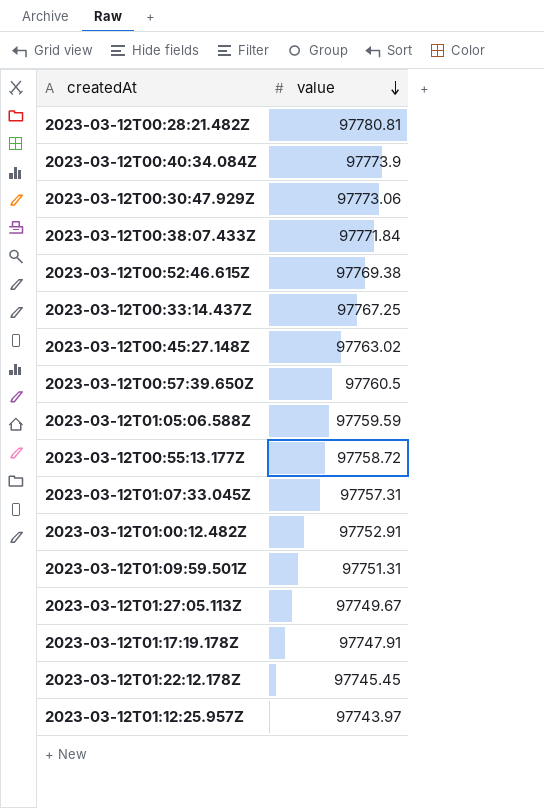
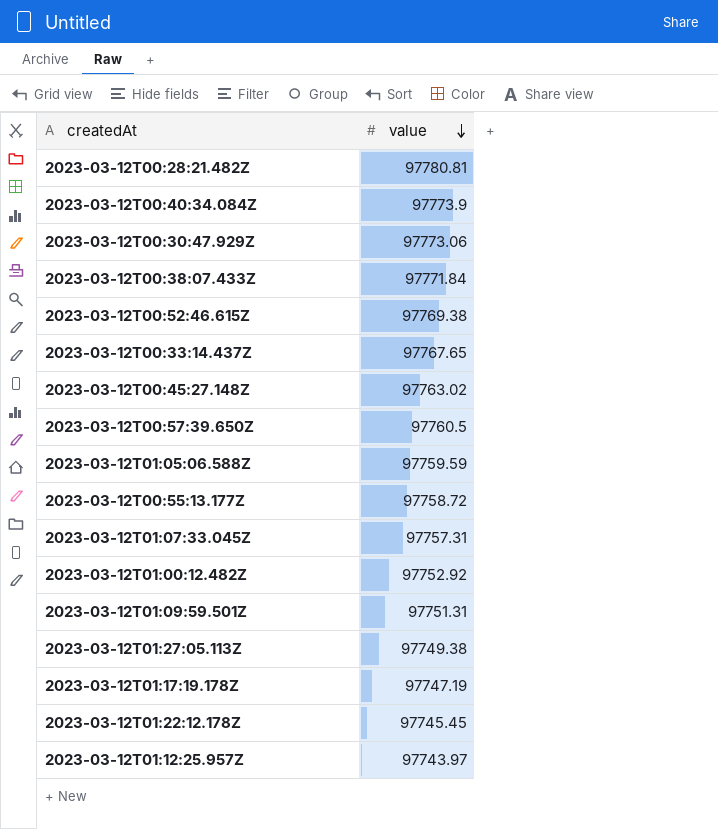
2023-03-12T00:33:14.437Z | value: 97767.25 -> 97767.65
2023-03-12T01:00:12.482Z | value: 97752.91 -> 97752.92
2023-03-12T01:27:05.113Z | value: 97749.67 -> 97749.38
2023-03-12T01:17:19.178Z | value: 97747.91 -> 97747.19

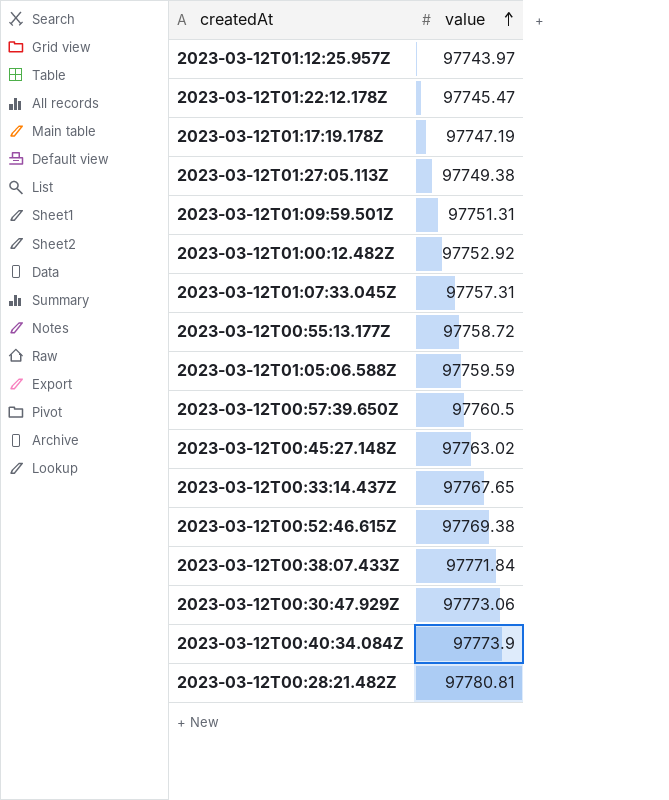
row order: value descending -> value ascending
2023-03-12T01:22:12.178Z | value: 97745.45 -> 97745.47

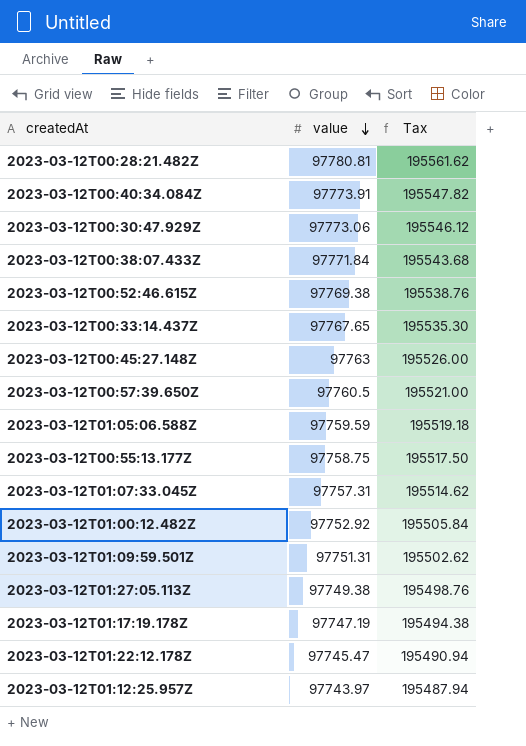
row order: value ascending -> value descending
column Tax | formula: none -> [value] * 2
2023-03-12T00:40:34.084Z | value: 97773.9 -> 97773.91
2023-03-12T00:45:27.148Z | value: 97763.02 -> 97763
2023-03-12T00:55:13.177Z | value: 97758.72 -> 97758.75

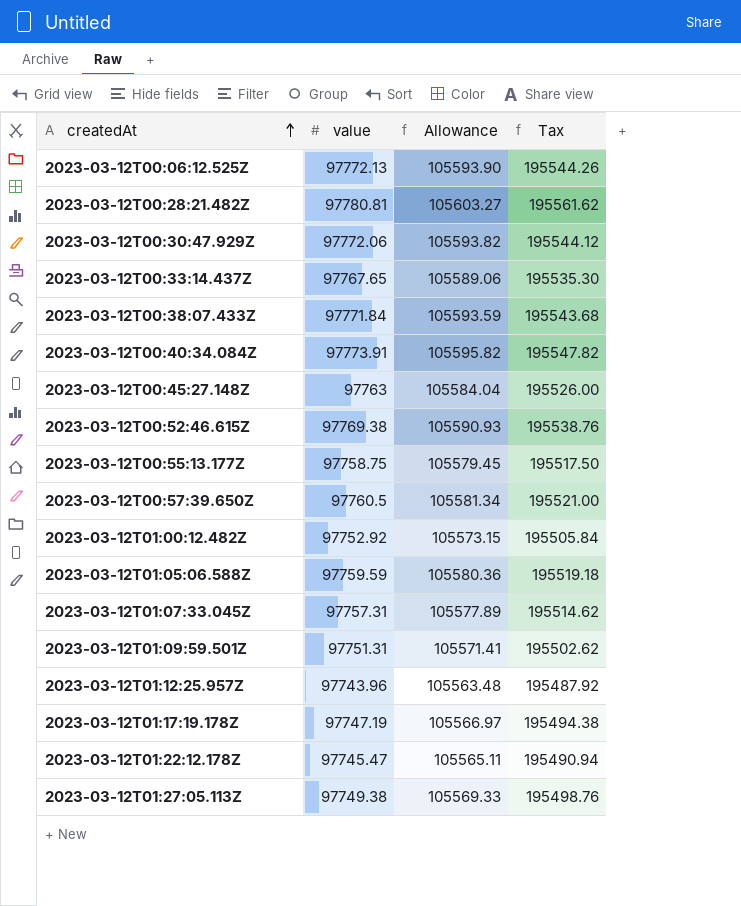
row order: value descending -> createdAt ascending
column Allowance | formula: none -> [value] * 1.08
row 2023-03-12T00:06:12.525Z: none -> 97772.13 | 105593.90 | 195544.26
2023-03-12T00:30:47.929Z | value: 97773.06 -> 97772.06
2023-03-12T00:30:47.929Z | Tax: 195546.12 -> 195544.12
2023-03-12T01:12:25.957Z | value: 97743.97 -> 97743.96
2023-03-12T01:12:25.957Z | Tax: 195487.94 -> 195487.92

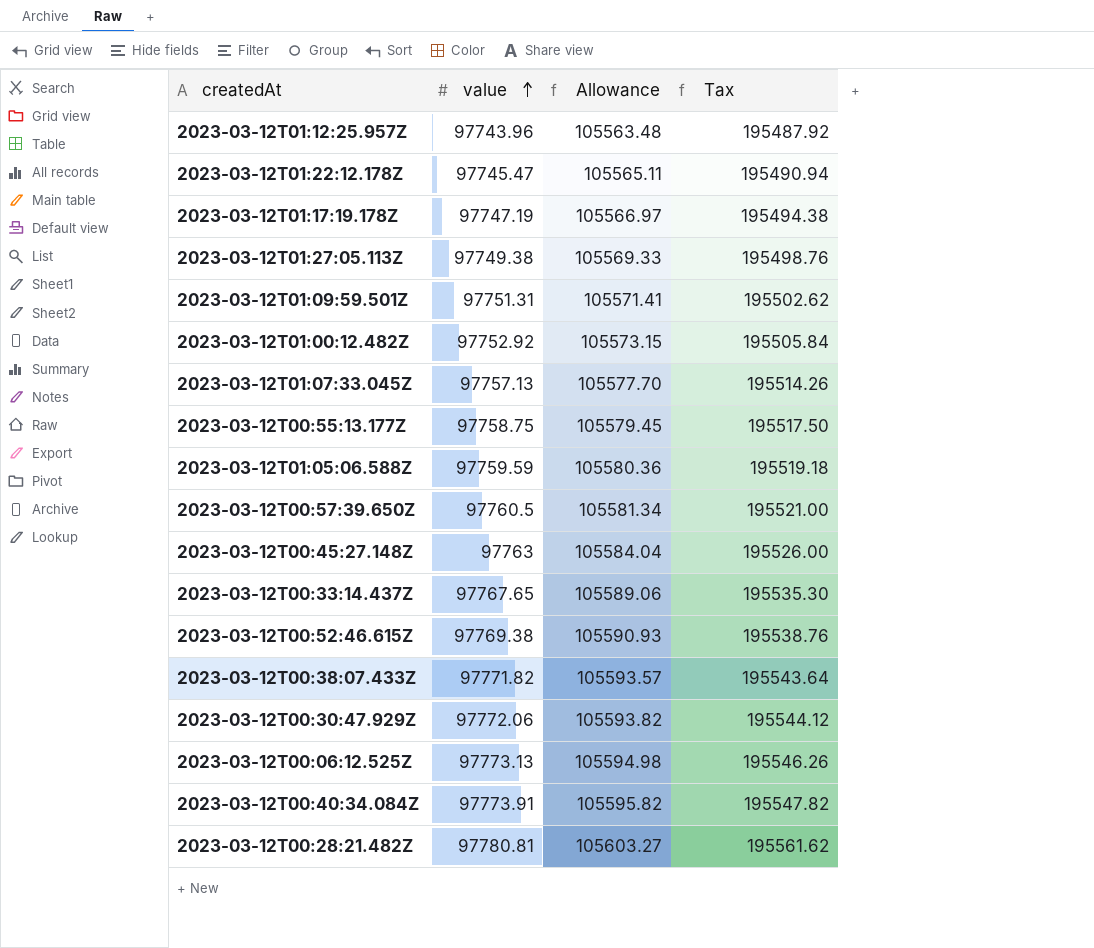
row order: createdAt ascending -> value ascending
2023-03-12T01:07:33.045Z | value: 97757.31 -> 97757.13
2023-03-12T01:07:33.045Z | Allowance: 105577.89 -> 105577.70
2023-03-12T01:07:33.045Z | Tax: 195514.62 -> 195514.26
2023-03-12T00:38:07.433Z | value: 97771.84 -> 97771.82
2023-03-12T00:38:07.433Z | Allowance: 105593.59 -> 105593.57
2023-03-12T00:38:07.433Z | Tax: 195543.68 -> 195543.64
2023-03-12T00:06:12.525Z | value: 97772.13 -> 97773.13
2023-03-12T00:06:12.525Z | Allowance: 105593.90 -> 105594.98
2023-03-12T00:06:12.525Z | Tax: 195544.26 -> 195546.26

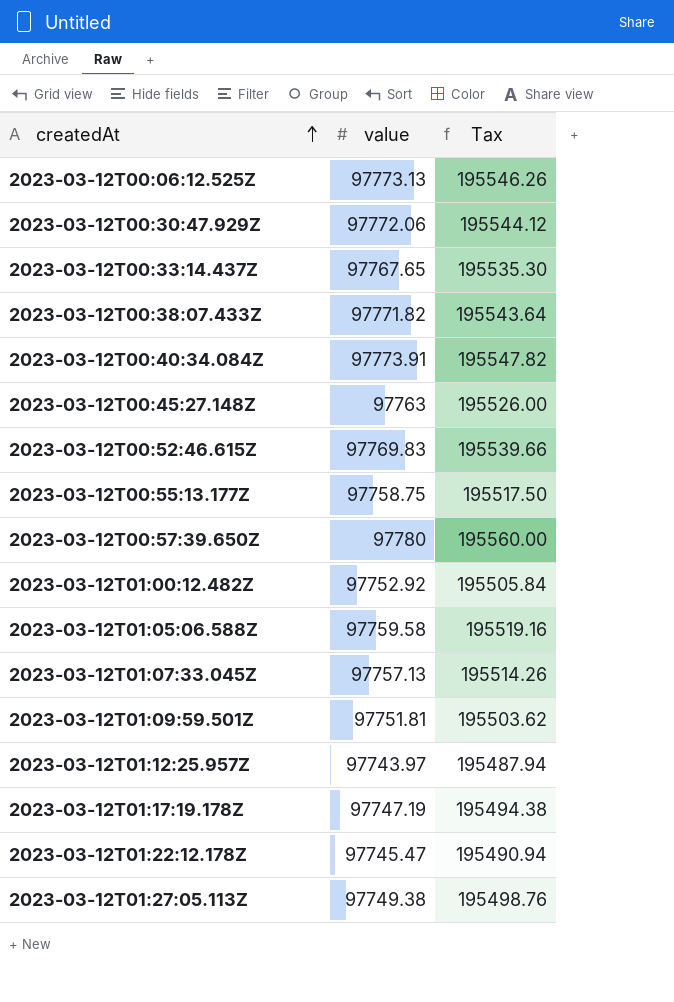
row order: value ascending -> createdAt ascending
column Allowance | formula: [value] * 1.08 -> none
row 2023-03-12T00:28:21.482Z: 97780.81 | 105603.27 | 195561.62 -> none
2023-03-12T00:52:46.615Z | value: 97769.38 -> 97769.83
2023-03-12T00:52:46.615Z | Tax: 195538.76 -> 195539.66
2023-03-12T00:57:39.650Z | value: 97760.5 -> 97780
2023-03-12T00:57:39.650Z | Tax: 195521.00 -> 195560.00
2023-03-12T01:05:06.588Z | value: 97759.59 -> 97759.58
2023-03-12T01:05:06.588Z | Tax: 195519.18 -> 195519.16
2023-03-12T01:09:59.501Z | value: 97751.31 -> 97751.81
2023-03-12T01:09:59.501Z | Tax: 195502.62 -> 195503.62
2023-03-12T01:12:25.957Z | value: 97743.96 -> 97743.97
2023-03-12T01:12:25.957Z | Tax: 195487.92 -> 195487.94

